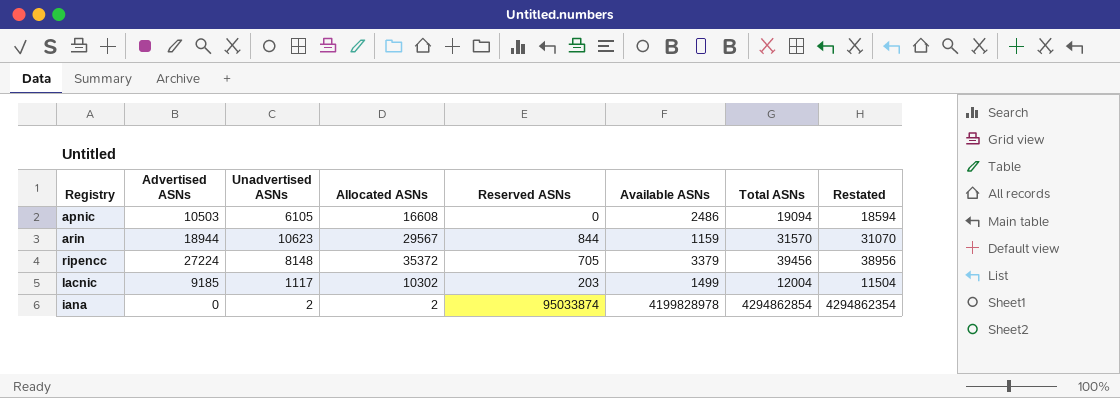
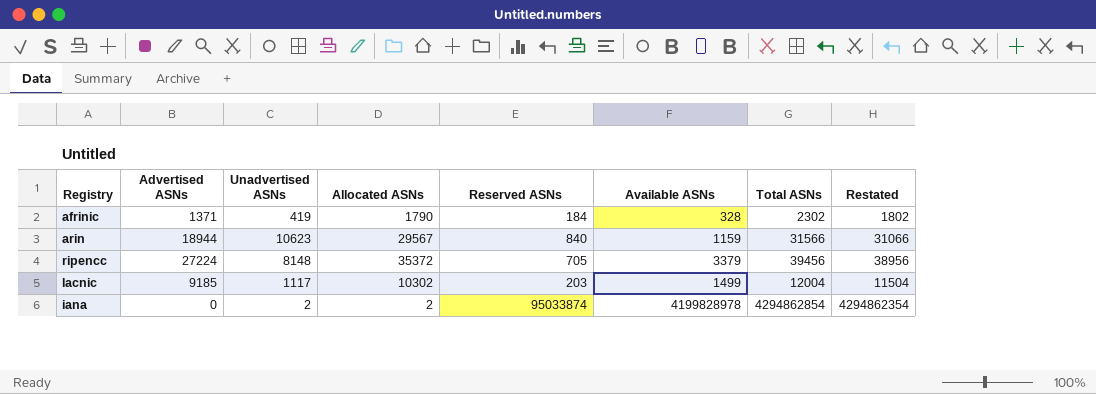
row apnic: 10503 | 6105 | 16608 | 0 | 2486 | 19094 | 18594 -> none
row afrinic: none -> 1371 | 419 | 1790 | 184 | 328 | 2302 | 1802
arin | Reserved ASNs: 844 -> 840
arin | Total ASNs: 31570 -> 31566
arin | Restated: 31070 -> 31066

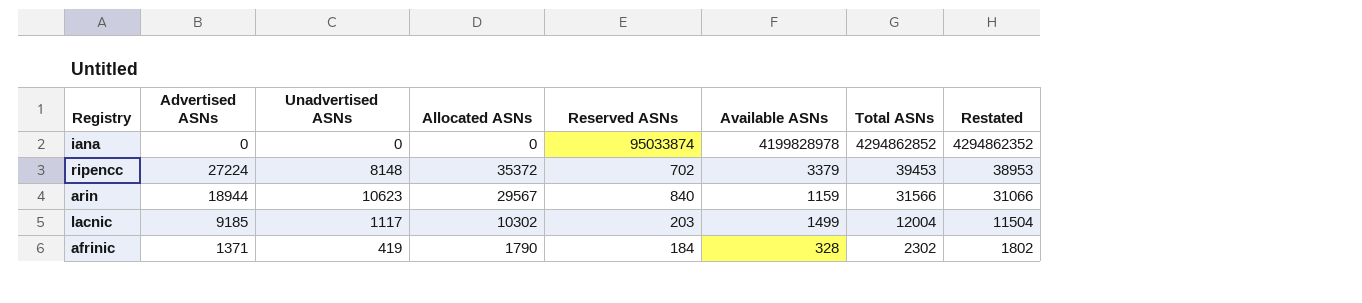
row order: none -> Total ASNs descending
iana | Unadvertised ASNs: 2 -> 0
iana | Allocated ASNs: 2 -> 0
iana | Total ASNs: 4294862854 -> 4294862852
iana | Restated: 4294862354 -> 4294862352
ripencc | Reserved ASNs: 705 -> 702
ripencc | Total ASNs: 39456 -> 39453
ripencc | Restated: 38956 -> 38953

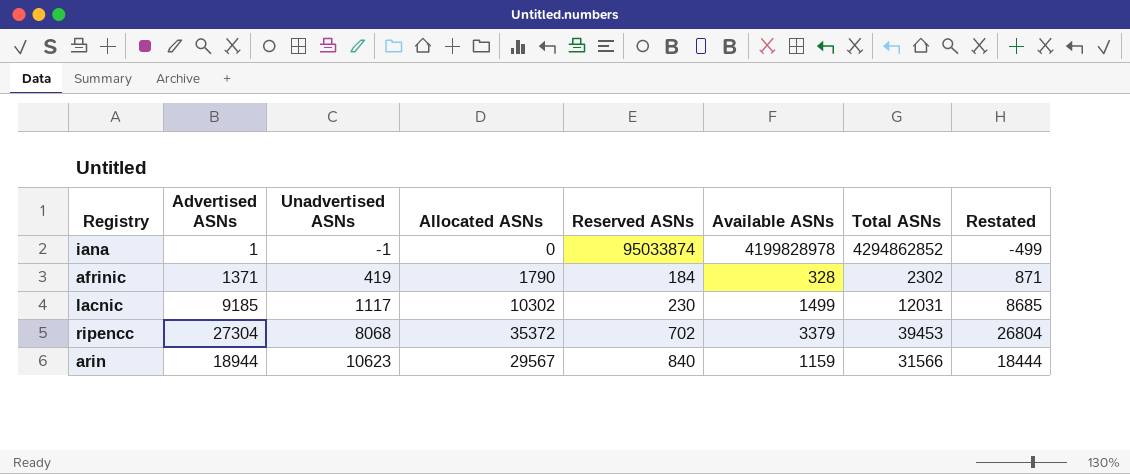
row order: Total ASNs descending -> Unadvertised ASNs ascending
column Restated | formula: [Total ASNs] - 500 -> [Advertised ASNs] - 500
iana | Advertised ASNs: 0 -> 1
iana | Unadvertised ASNs: 0 -> -1
lacnic | Reserved ASNs: 203 -> 230
lacnic | Total ASNs: 12004 -> 12031
ripencc | Advertised ASNs: 27224 -> 27304
ripencc | Unadvertised ASNs: 8148 -> 8068

